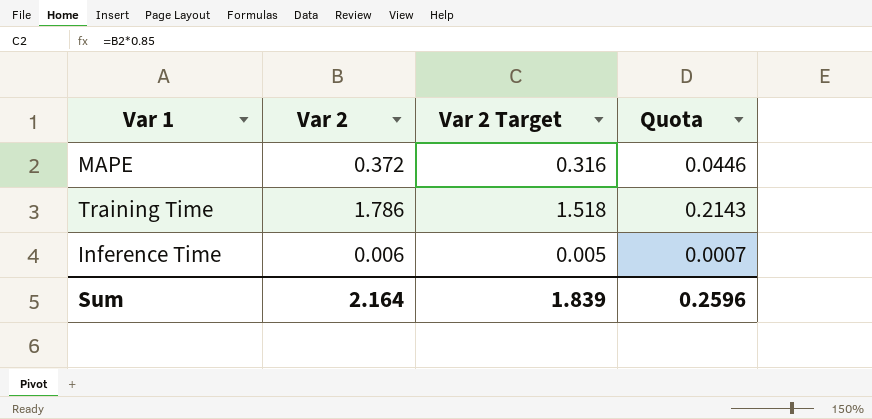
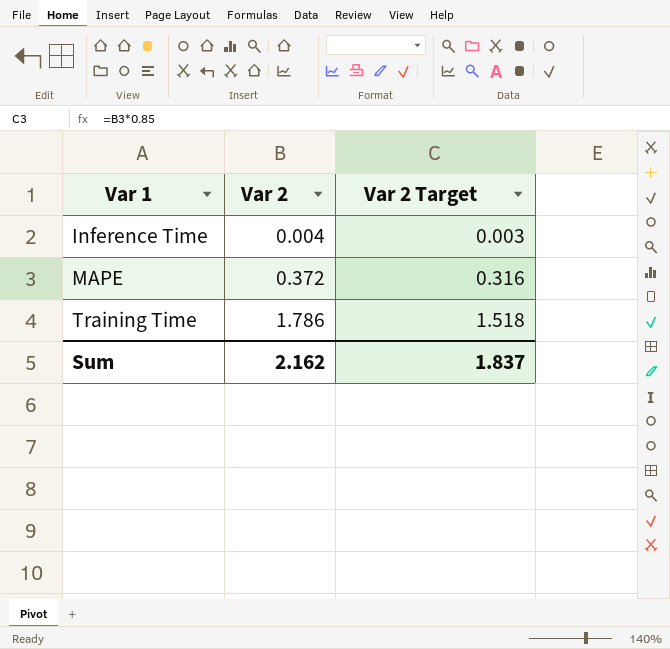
row order: none -> Var 1 ascending
column Quota | formula: [Var 2] * 0.12 -> none
Inference Time | Var 2: 0.006 -> 0.004
Inference Time | Var 2 Target: 0.005 -> 0.003
Sum | Var 2: 2.164 -> 2.162
Sum | Var 2 Target: 1.839 -> 1.837

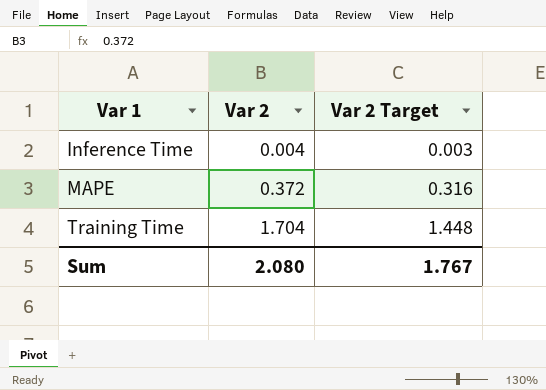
Training Time | Var 2: 1.786 -> 1.704
Training Time | Var 2 Target: 1.518 -> 1.448
Sum | Var 2: 2.162 -> 2.080
Sum | Var 2 Target: 1.837 -> 1.767

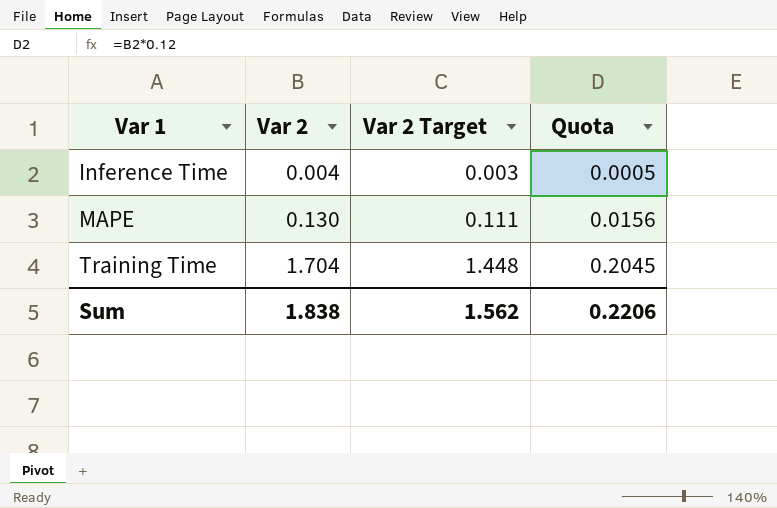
column Quota | formula: none -> [Var 2] * 0.12
MAPE | Var 2: 0.372 -> 0.130
MAPE | Var 2 Target: 0.316 -> 0.111
Sum | Var 2: 2.080 -> 1.838
Sum | Var 2 Target: 1.767 -> 1.562

